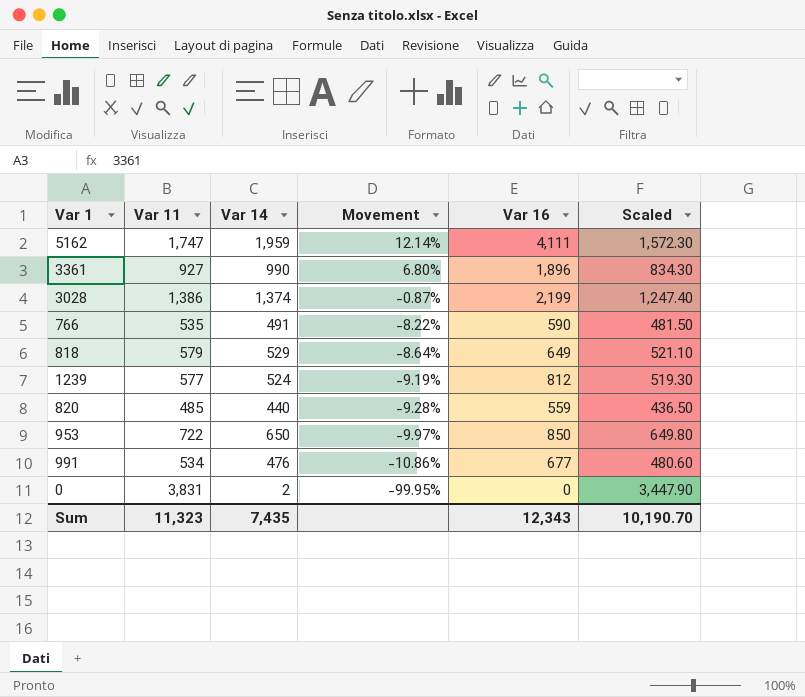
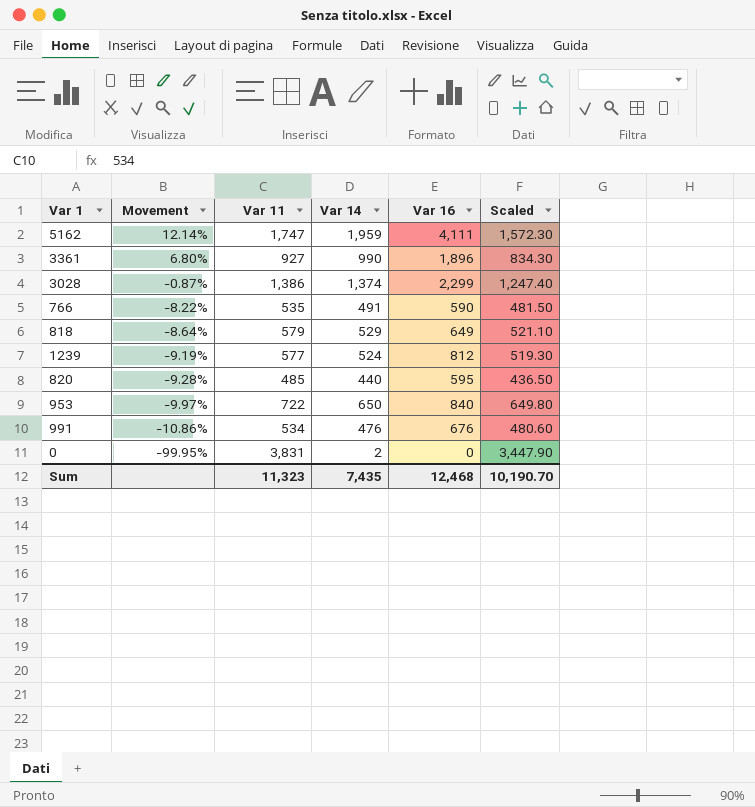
column Movement | position: 4 -> 2
3028 | Var 16: 2,199 -> 2,299
820 | Var 16: 559 -> 595
953 | Var 16: 850 -> 840
991 | Var 16: 677 -> 676
Sum | Var 16: 12,343 -> 12,468

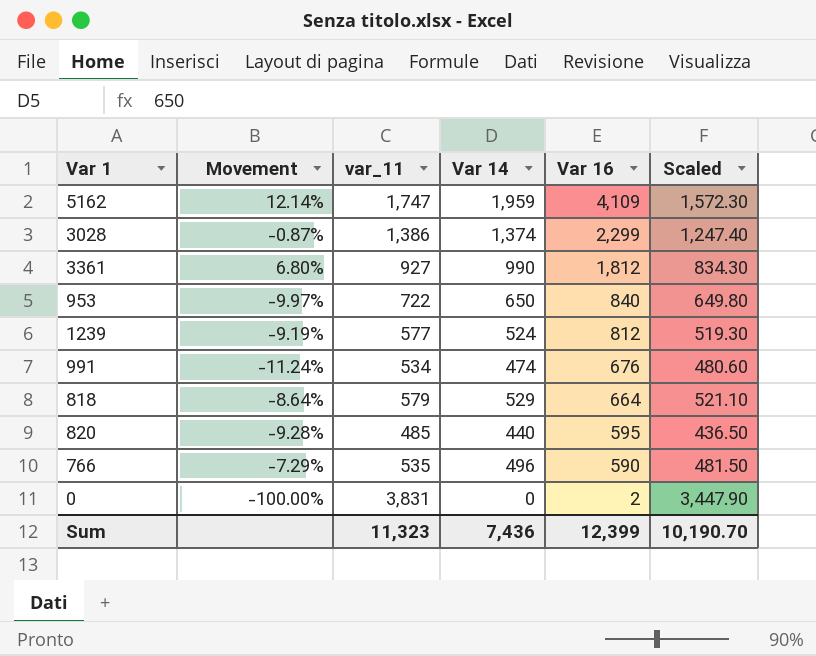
row order: Movement descending -> Var 16 descending
column name: Var 11 -> var_11
5162 | Var 16: 4,111 -> 4,109
3361 | Var 16: 1,896 -> 1,812
991 | Movement: -10.86% -> -11.24%
991 | Var 14: 476 -> 474
818 | Var 16: 649 -> 664
766 | Movement: -8.22% -> -7.29%
766 | Var 14: 491 -> 496
0 | Movement: -99.95% -> -100.00%
0 | Var 14: 2 -> 0
0 | Var 16: 0 -> 2
Sum | Var 14: 7,435 -> 7,436
Sum | Var 16: 12,468 -> 12,399

